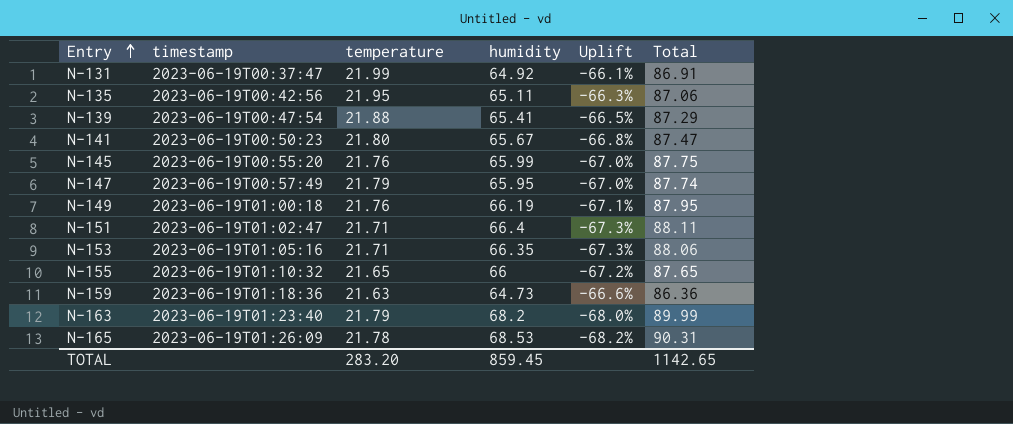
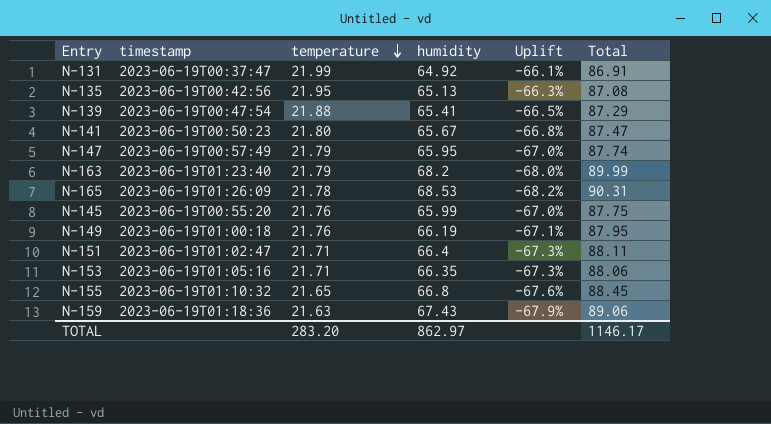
row order: Entry ascending -> temperature descending
N-135 | humidity: 65.11 -> 65.13
N-135 | Total: 87.06 -> 87.08
N-155 | humidity: 66 -> 66.8
N-155 | Uplift: -67.2% -> -67.6%
N-155 | Total: 87.65 -> 88.45
N-159 | humidity: 64.73 -> 67.43
N-159 | Uplift: -66.6% -> -67.9%
N-159 | Total: 86.36 -> 89.06
TOTAL | humidity: 859.45 -> 862.97
TOTAL | Total: 1142.65 -> 1146.17

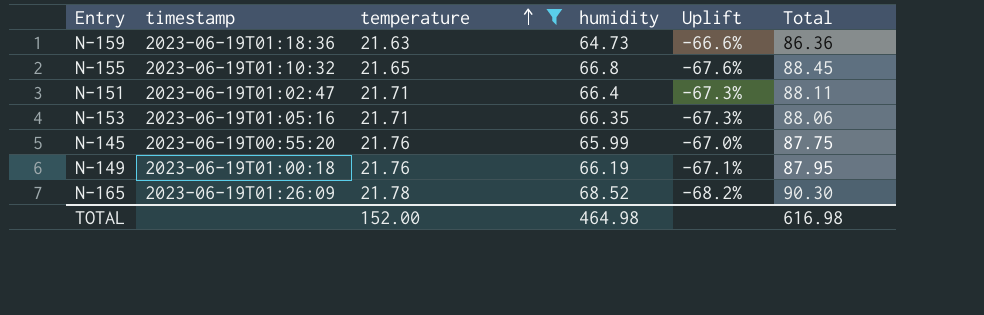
filter: none -> temperature <= 21.78
row order: temperature descending -> temperature ascending
N-159 | humidity: 67.43 -> 64.73
N-159 | Uplift: -67.9% -> -66.6%
N-159 | Total: 89.06 -> 86.36
N-165 | humidity: 68.53 -> 68.52
N-165 | Total: 90.31 -> 90.30
TOTAL | temperature: 283.20 -> 152.00
TOTAL | humidity: 862.97 -> 464.98
TOTAL | Total: 1146.17 -> 616.98

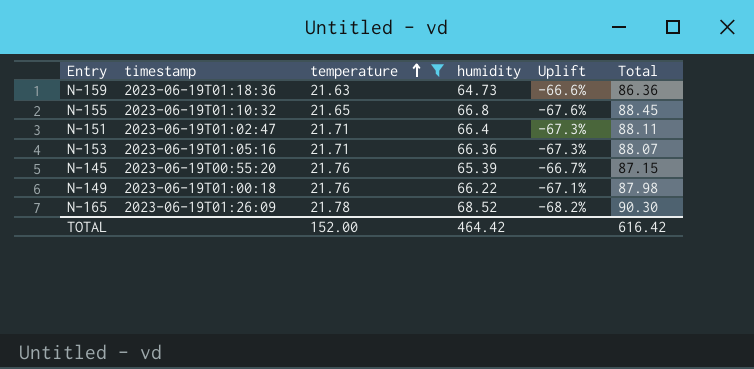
N-153 | humidity: 66.35 -> 66.36
N-153 | Total: 88.06 -> 88.07
N-145 | humidity: 65.99 -> 65.39
N-145 | Uplift: -67.0% -> -66.7%
N-145 | Total: 87.75 -> 87.15
N-149 | humidity: 66.19 -> 66.22
N-149 | Total: 87.95 -> 87.98
TOTAL | humidity: 464.98 -> 464.42
TOTAL | Total: 616.98 -> 616.42

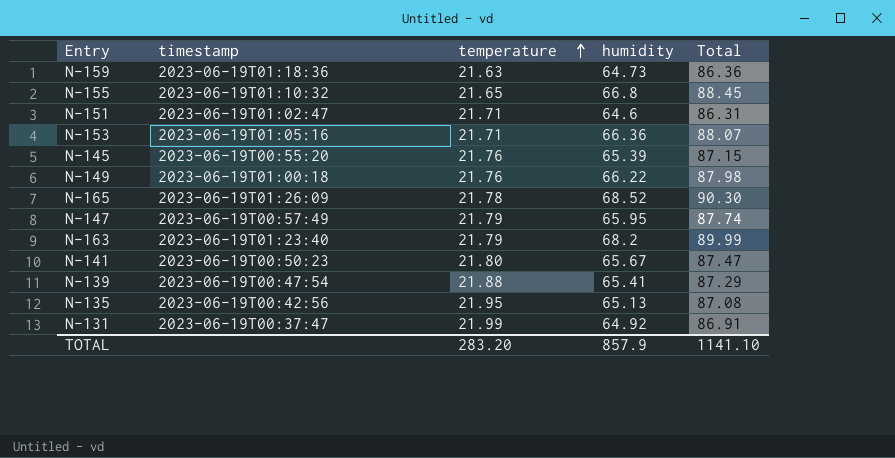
filter: temperature <= 21.78 -> none
column Uplift | formula: ([temperature] - [humidity]) / [humidity] -> none
N-151 | humidity: 66.4 -> 64.6
N-151 | Total: 88.11 -> 86.31
TOTAL | temperature: 152.00 -> 283.20
TOTAL | humidity: 464.42 -> 857.9
TOTAL | Total: 616.42 -> 1141.10

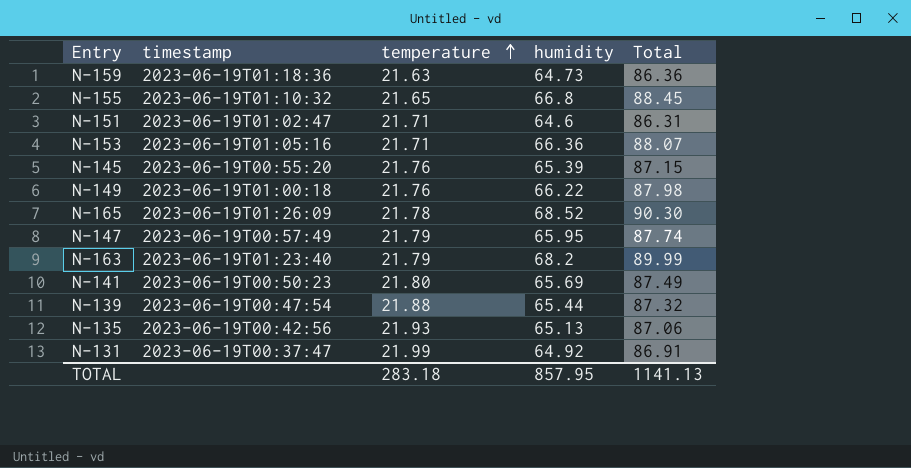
N-141 | humidity: 65.67 -> 65.69
N-141 | Total: 87.47 -> 87.49
N-139 | humidity: 65.41 -> 65.44
N-139 | Total: 87.29 -> 87.32
N-135 | temperature: 21.95 -> 21.93
N-135 | Total: 87.08 -> 87.06
TOTAL | temperature: 283.20 -> 283.18
TOTAL | humidity: 857.9 -> 857.95
TOTAL | Total: 1141.10 -> 1141.13

